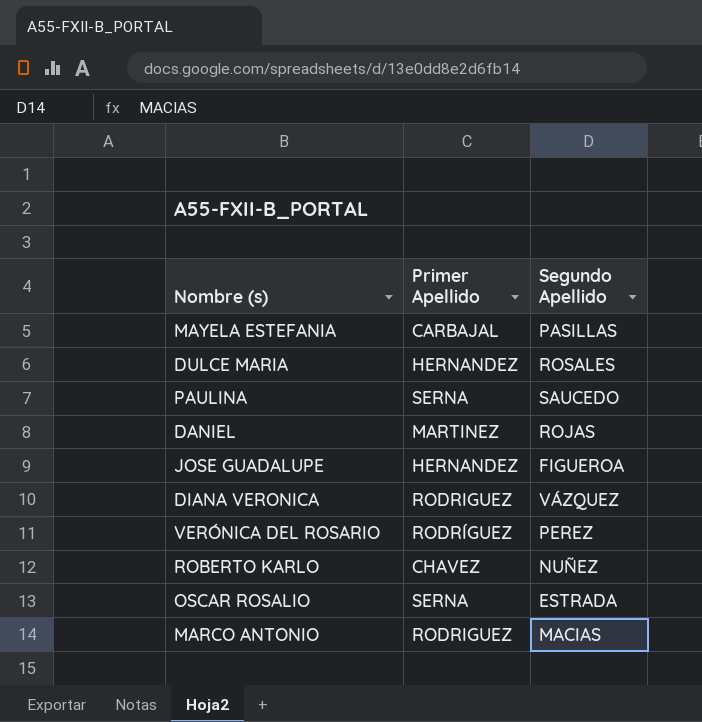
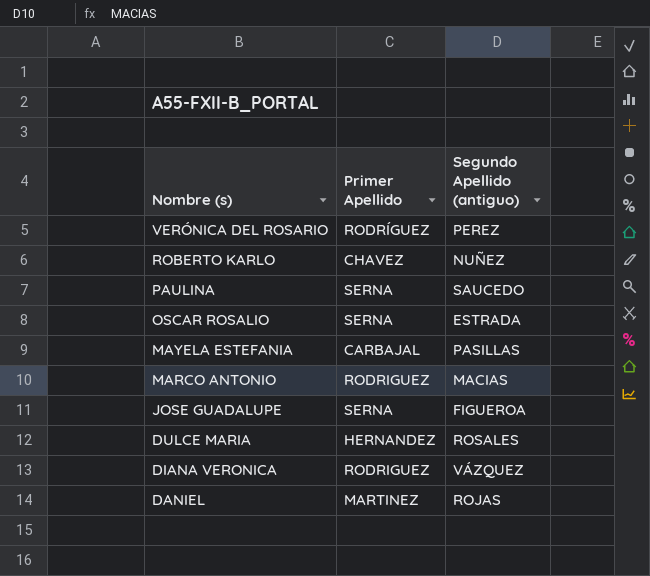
row order: none -> Nombre (s) descending
column name: Segundo Apellido -> Segundo Apellido (antiguo)
JOSE GUADALUPE | Primer Apellido: HERNANDEZ -> SERNA

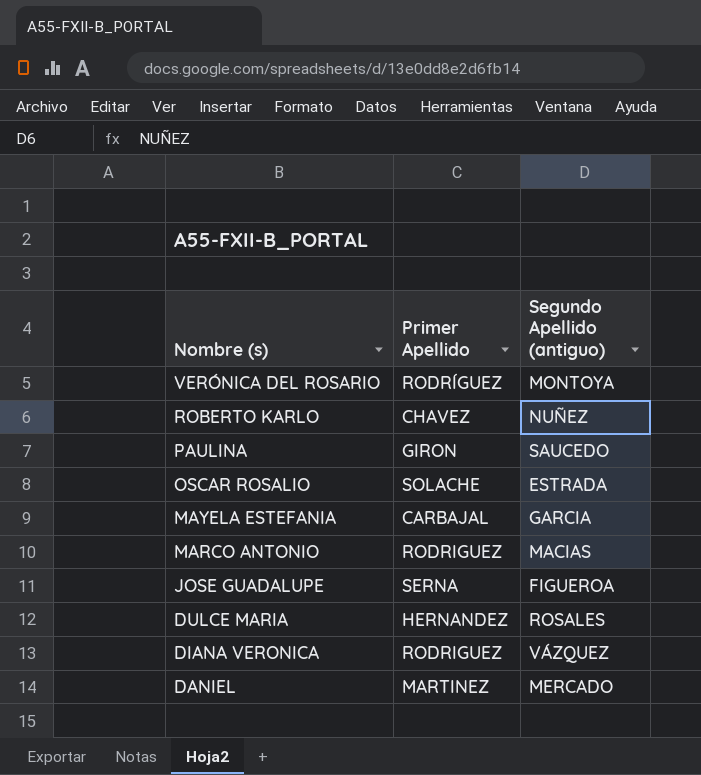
VERÓNICA DEL ROSARIO | Segundo Apellido (antiguo): PEREZ -> MONTOYA
PAULINA | Primer Apellido: SERNA -> GIRON
OSCAR ROSALIO | Primer Apellido: SERNA -> SOLACHE
MAYELA ESTEFANIA | Segundo Apellido (antiguo): PASILLAS -> GARCIA
DANIEL | Segundo Apellido (antiguo): ROJAS -> MERCADO

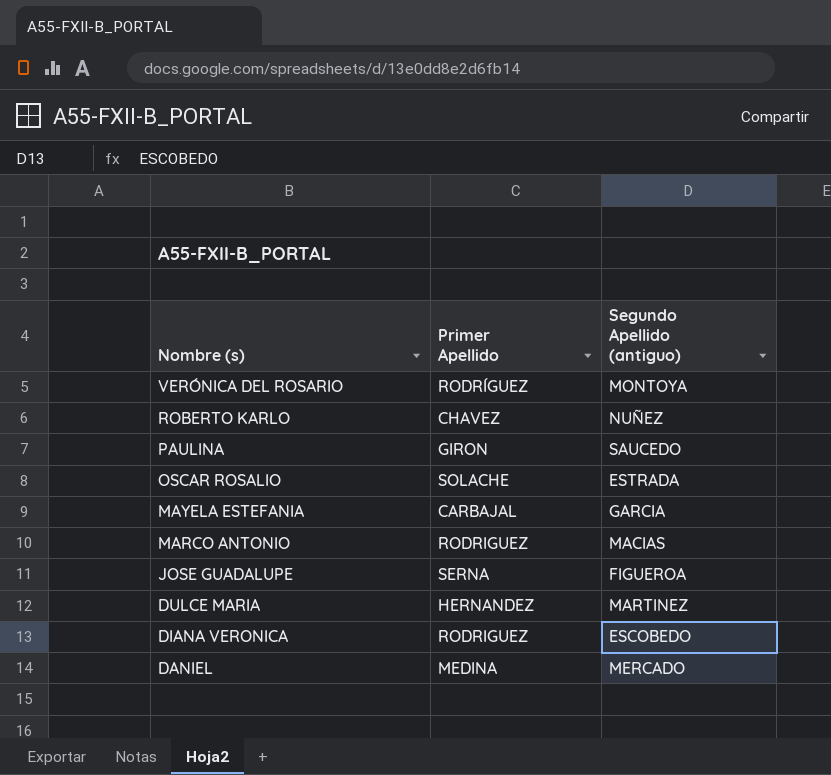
DULCE MARIA | Segundo Apellido (antiguo): ROSALES -> MARTINEZ
DIANA VERONICA | Segundo Apellido (antiguo): VÁZQUEZ -> ESCOBEDO
DANIEL | Primer Apellido: MARTINEZ -> MEDINA

